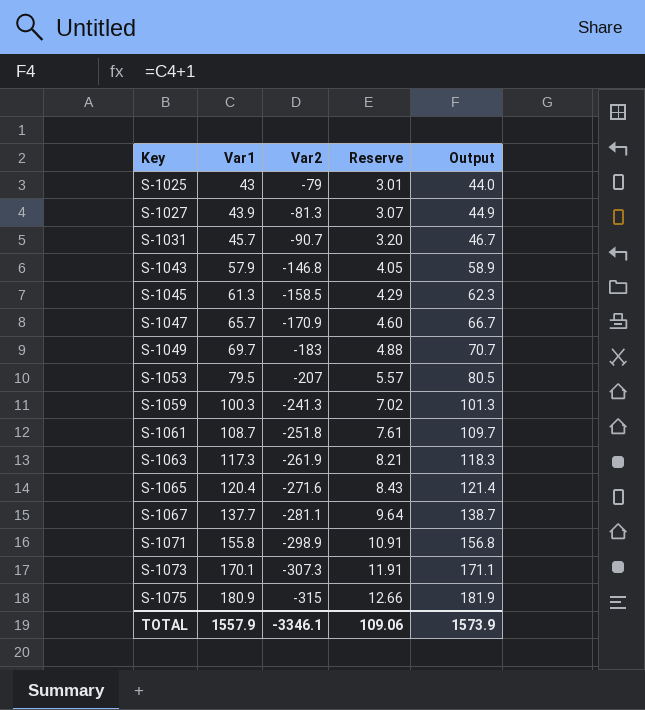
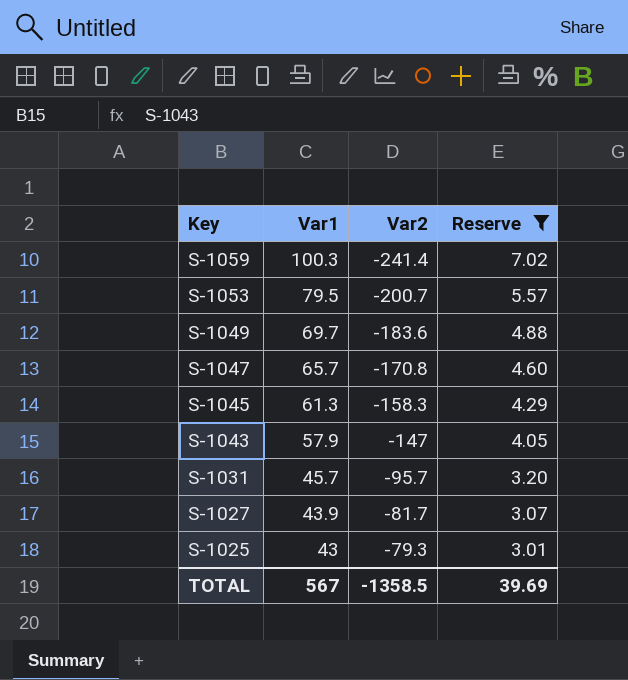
filter: none -> Reserve <= 7.02
row order: Key ascending -> Key descending
column Output | formula: [Var1] + 1 -> none
S-1059 | Var2: -241.3 -> -241.4
S-1053 | Var2: -207 -> -200.7
S-1049 | Var2: -183 -> -183.6
S-1047 | Var2: -170.9 -> -170.8
S-1045 | Var2: -158.5 -> -158.3
S-1043 | Var2: -146.8 -> -147
S-1031 | Var2: -90.7 -> -95.7
S-1027 | Var2: -81.3 -> -81.7
S-1025 | Var2: -79 -> -79.3
TOTAL | Var1: 1557.9 -> 567
TOTAL | Var2: -3346.1 -> -1358.5
TOTAL | Reserve: 109.06 -> 39.69

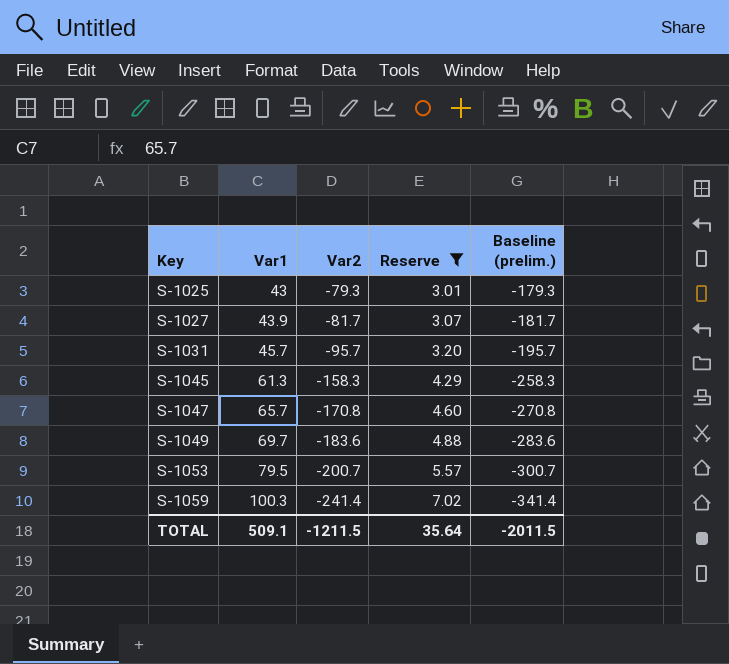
row order: Key descending -> Key ascending
column Baseline (prelim.) | formula: none -> [Var2] - 100
row S-1043: 57.9 | -147 | 4.05 -> none
TOTAL | Var1: 567 -> 509.1
TOTAL | Var2: -1358.5 -> -1211.5
TOTAL | Reserve: 39.69 -> 35.64

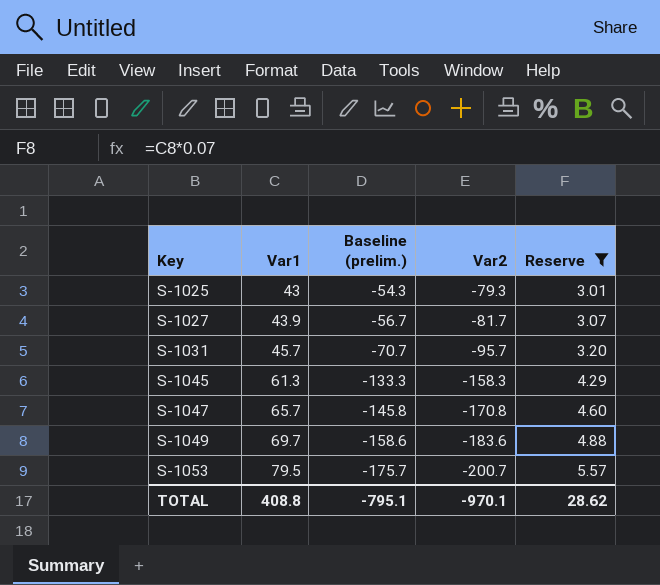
column Baseline (prelim.) | formula: [Var2] - 100 -> [Var2] + 25
column Baseline (prelim.) | position: 5 -> 3
row S-1059: 100.3 | -241.4 | 7.02 | -341.4 -> none
TOTAL | Var1: 509.1 -> 408.8
TOTAL | Baseline (prelim.): -2011.5 -> -795.1
TOTAL | Var2: -1211.5 -> -970.1
TOTAL | Reserve: 35.64 -> 28.62

